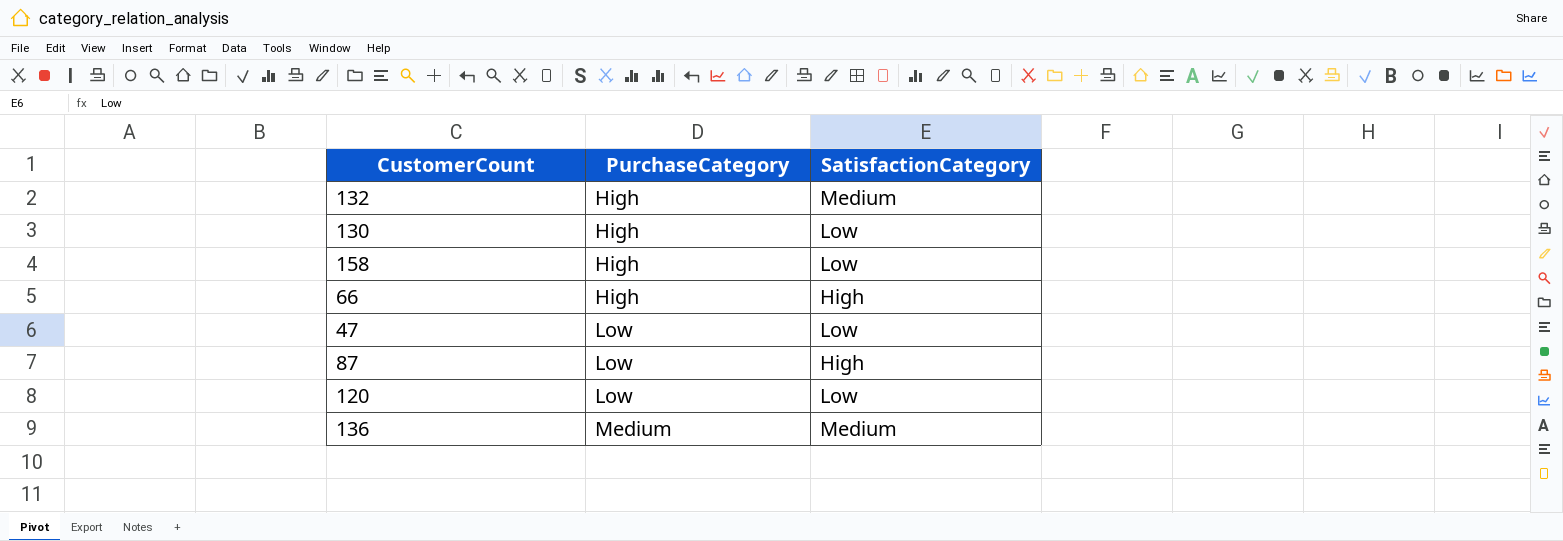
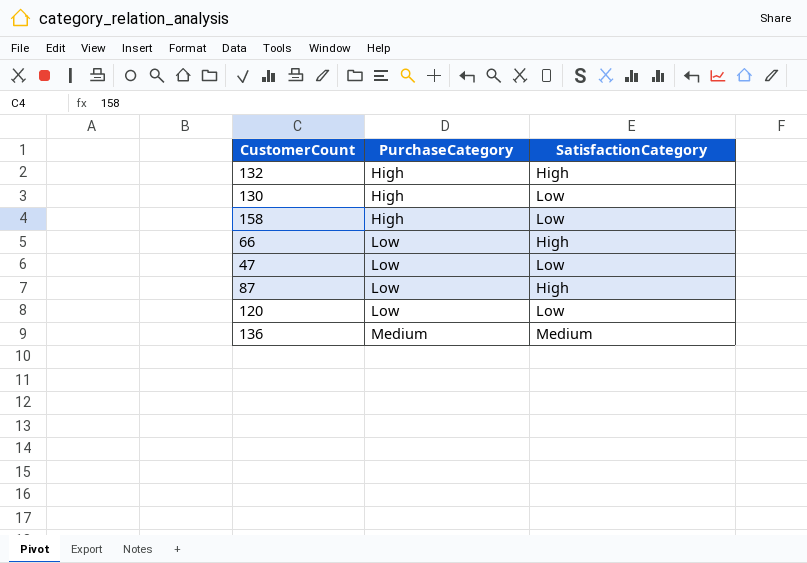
132 | SatisfactionCategory: Medium -> High
66 | PurchaseCategory: High -> Low

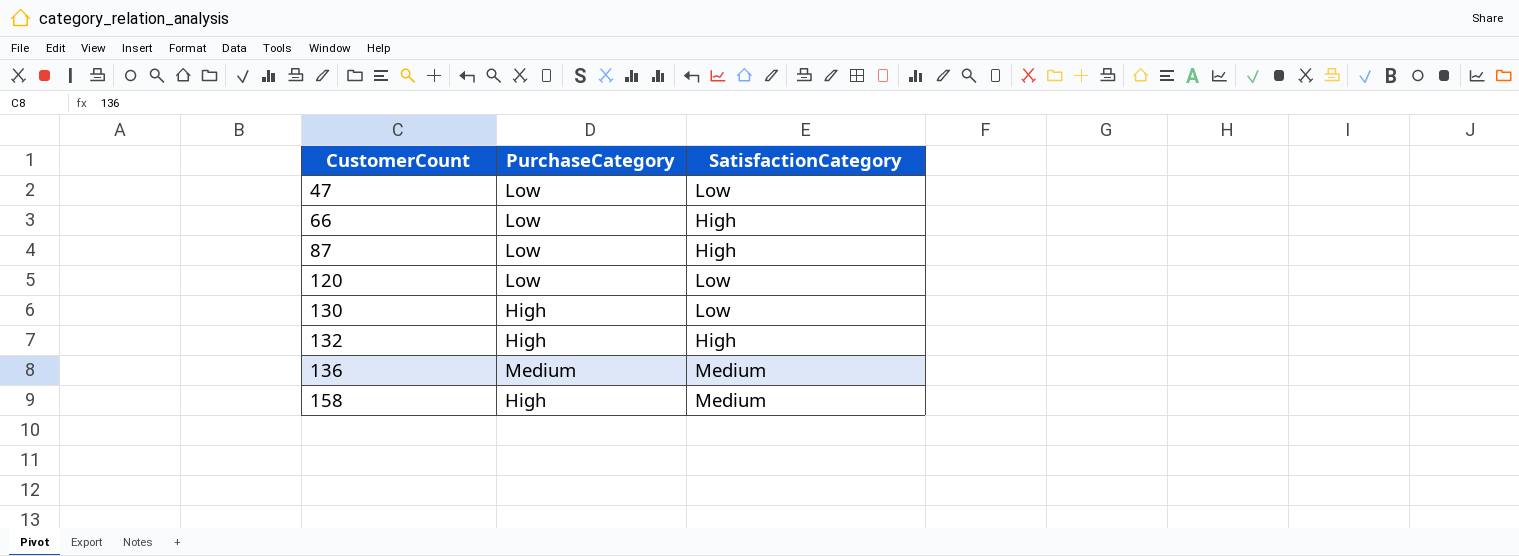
row order: PurchaseCategory ascending -> CustomerCount ascending
158 | SatisfactionCategory: Low -> Medium

